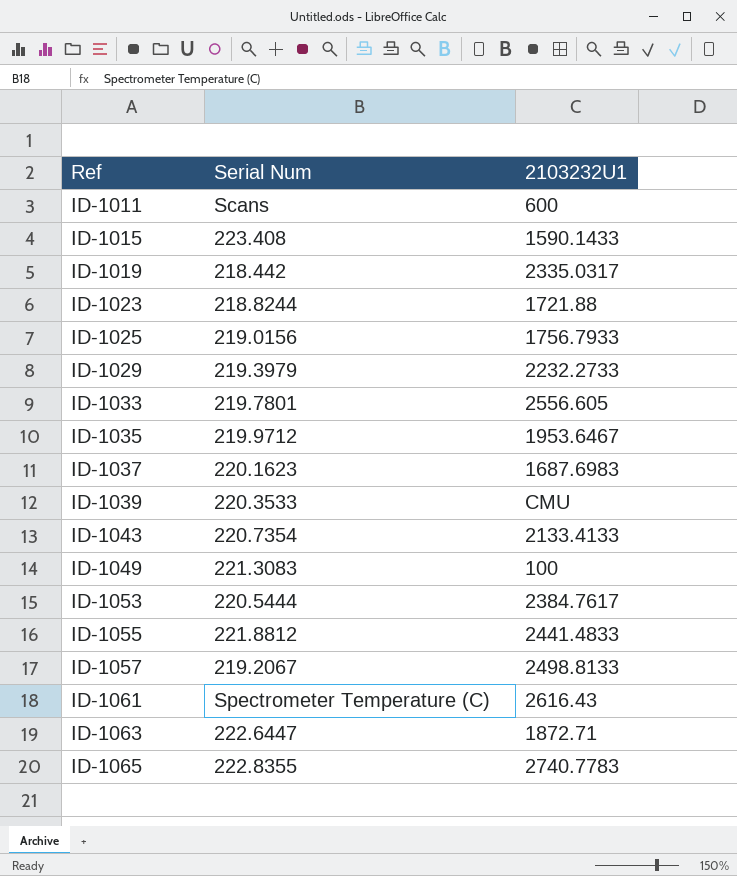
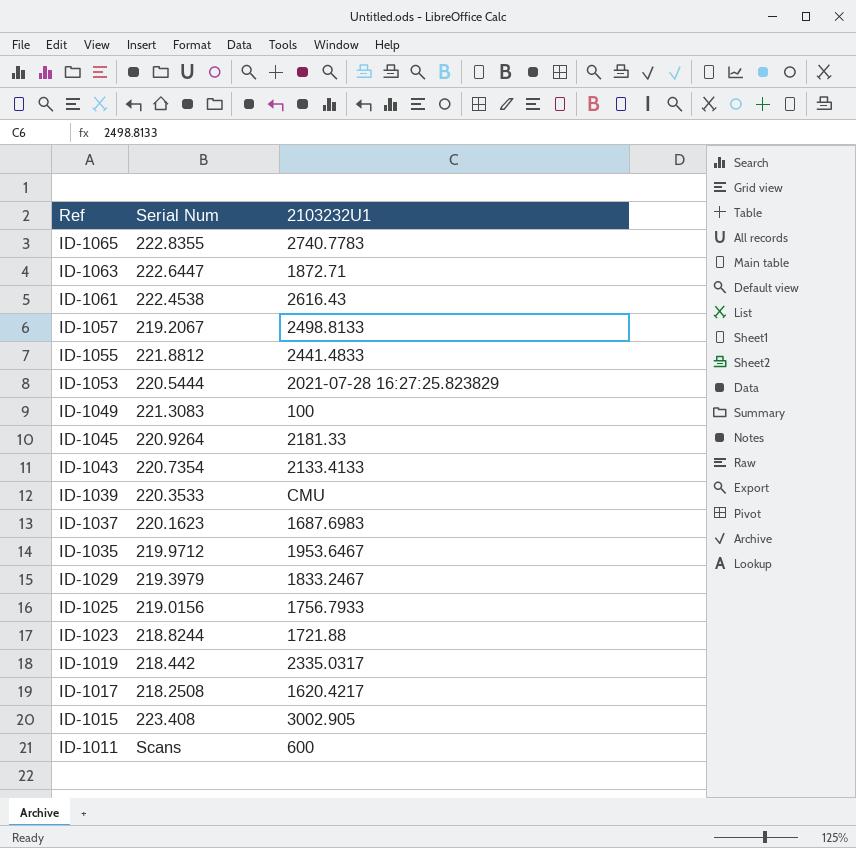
row order: Ref ascending -> Ref descending
row ID-1033: 219.7801 | 2556.605 -> none
ID-1061 | Serial Num: Spectrometer Temperature (C) -> 222.4538
ID-1053 | 2103232U1: 2384.7617 -> 2021-07-28 16:27:25.823829
row ID-1045: none -> 220.9264 | 2181.33
ID-1029 | 2103232U1: 2232.2733 -> 1833.2467
row ID-1017: none -> 218.2508 | 1620.4217
ID-1015 | 2103232U1: 1590.1433 -> 3002.905

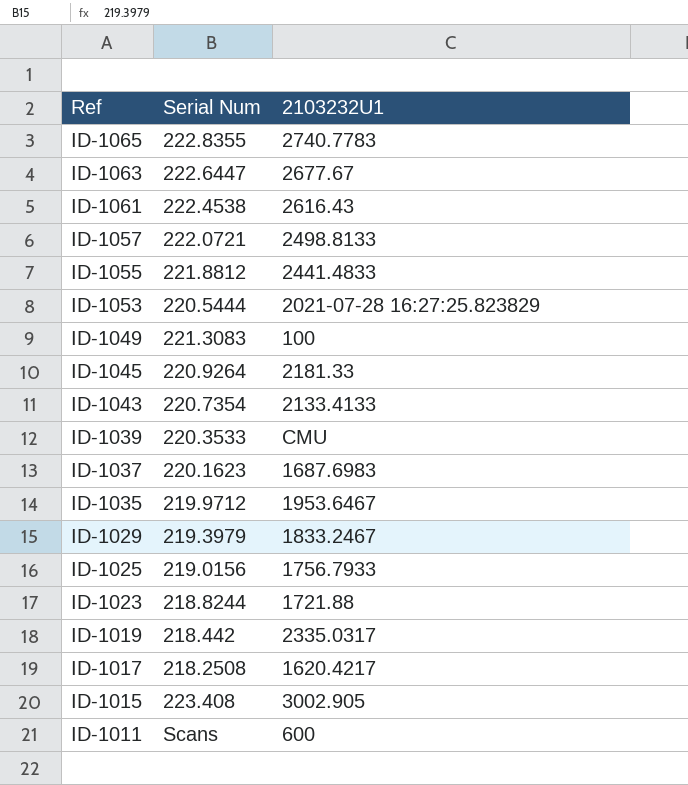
ID-1063 | 2103232U1: 1872.71 -> 2677.67
ID-1057 | Serial Num: 219.2067 -> 222.0721

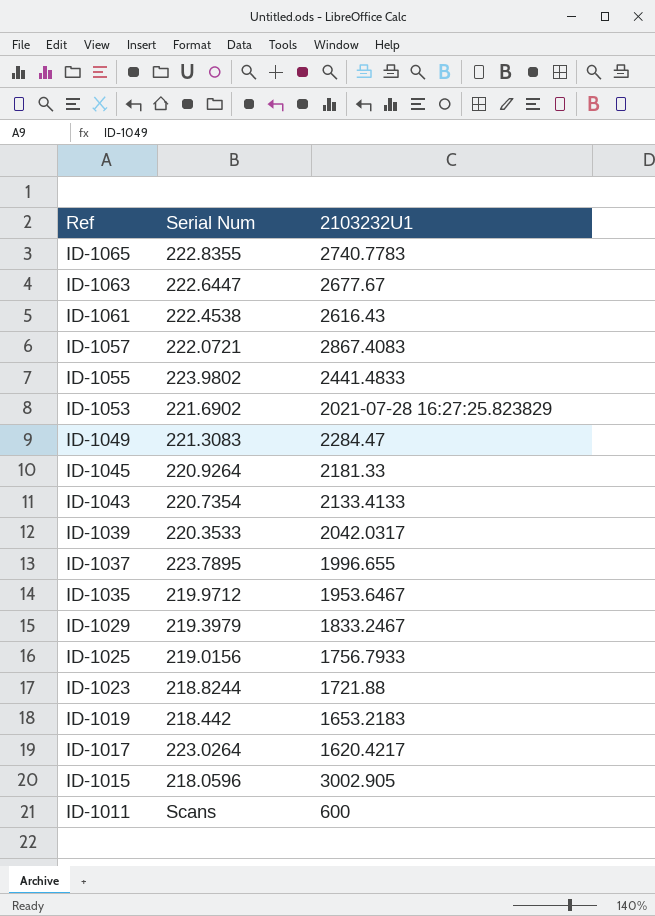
ID-1057 | 2103232U1: 2498.8133 -> 2867.4083
ID-1055 | Serial Num: 221.8812 -> 223.9802
ID-1053 | Serial Num: 220.5444 -> 221.6902
ID-1049 | 2103232U1: 100 -> 2284.47
ID-1039 | 2103232U1: CMU -> 2042.0317
ID-1037 | Serial Num: 220.1623 -> 223.7895
ID-1037 | 2103232U1: 1687.6983 -> 1996.655
ID-1019 | 2103232U1: 2335.0317 -> 1653.2183
ID-1017 | Serial Num: 218.2508 -> 223.0264
ID-1015 | Serial Num: 223.408 -> 218.0596

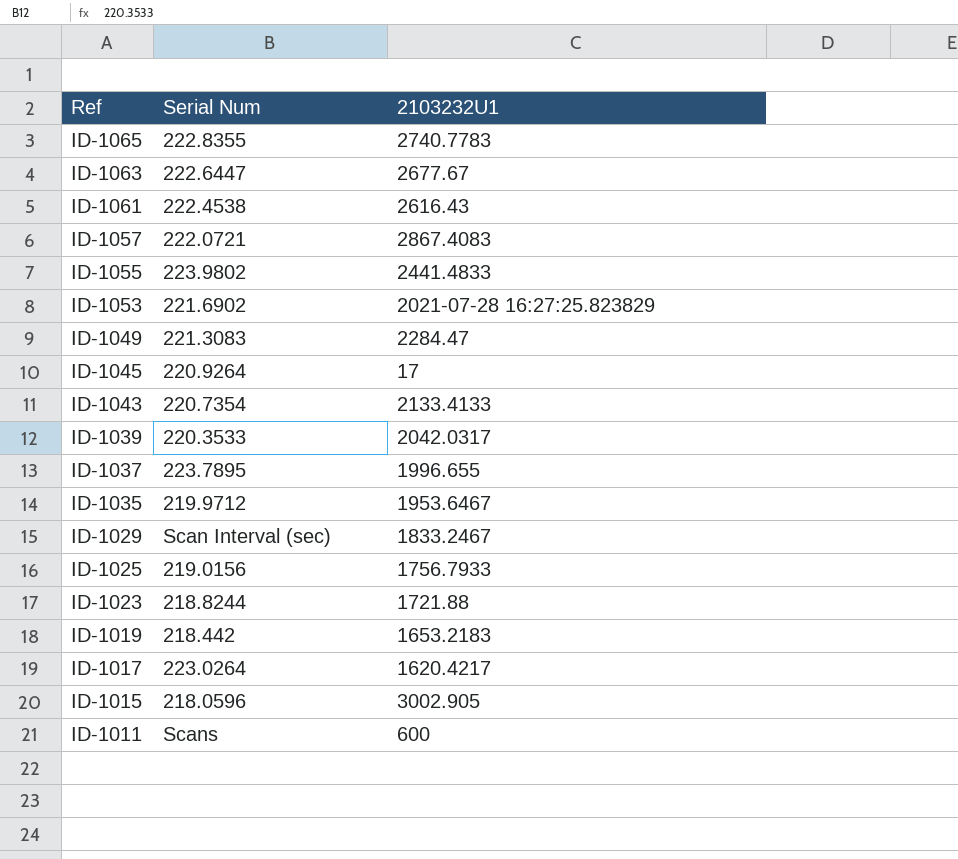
ID-1045 | 2103232U1: 2181.33 -> 17
ID-1029 | Serial Num: 219.3979 -> Scan Interval (sec)

